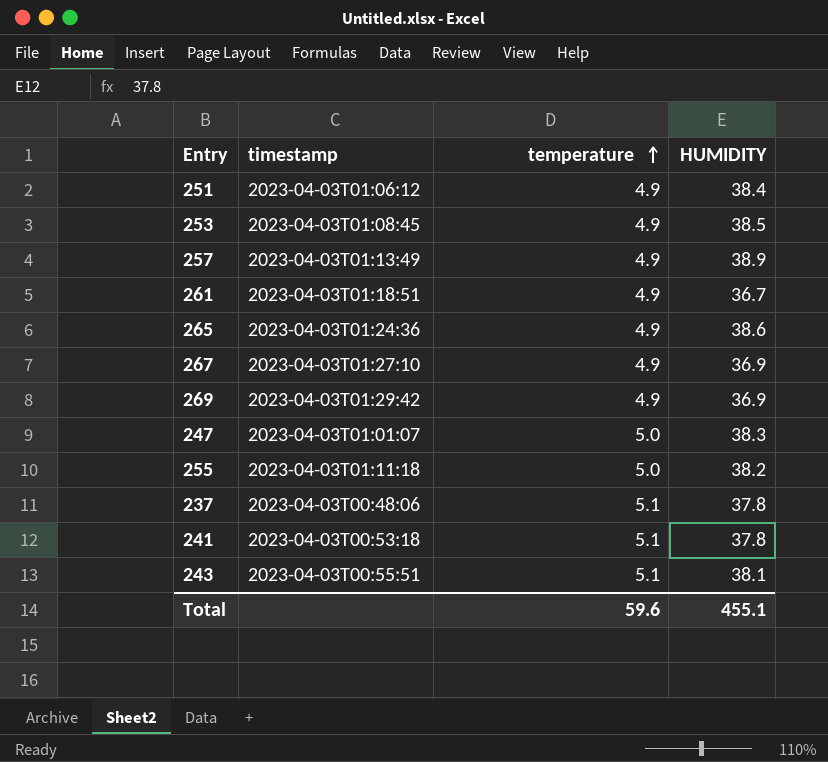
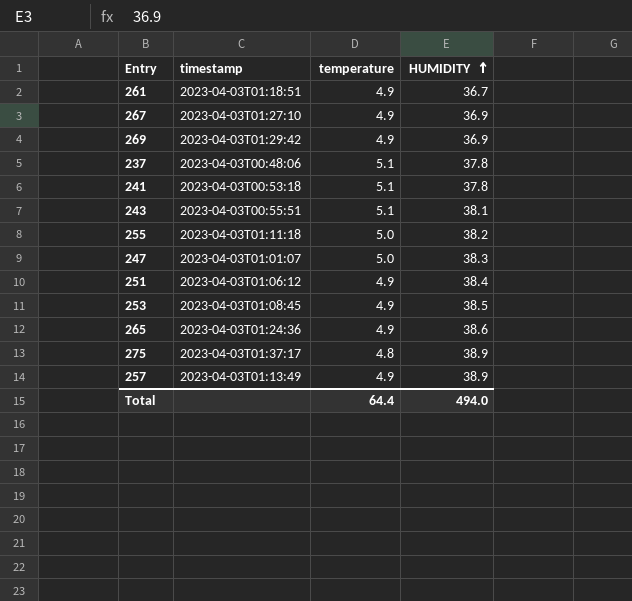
row order: temperature ascending -> HUMIDITY ascending
row 275: none -> 2023-04-03T01:37:17 | 4.8 | 38.9
Total | temperature: 59.6 -> 64.4
Total | HUMIDITY: 455.1 -> 494.0

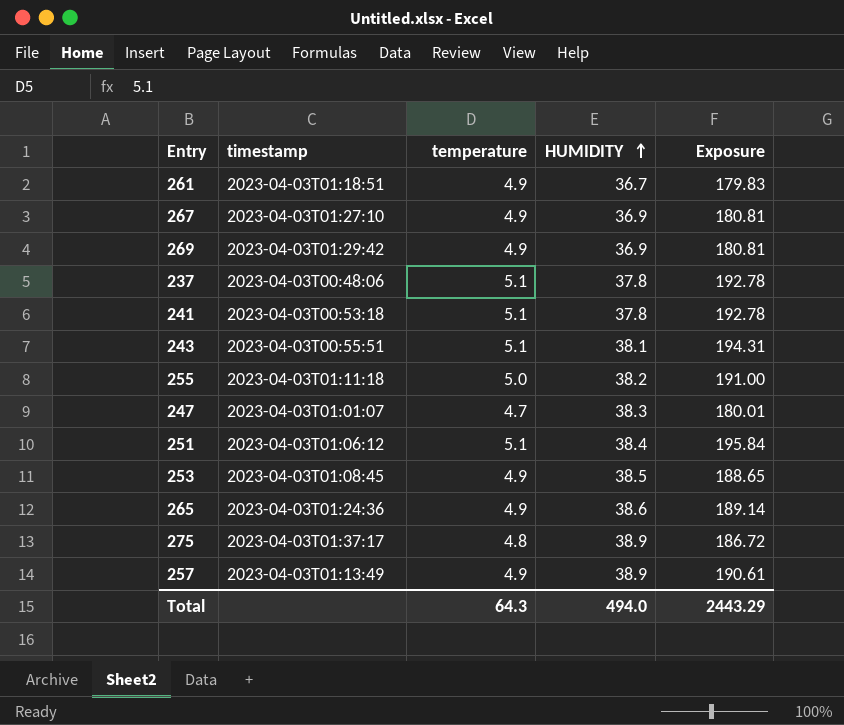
column Exposure | formula: none -> [temperature] * [HUMIDITY]
247 | temperature: 5.0 -> 4.7
251 | temperature: 4.9 -> 5.1
Total | temperature: 64.4 -> 64.3

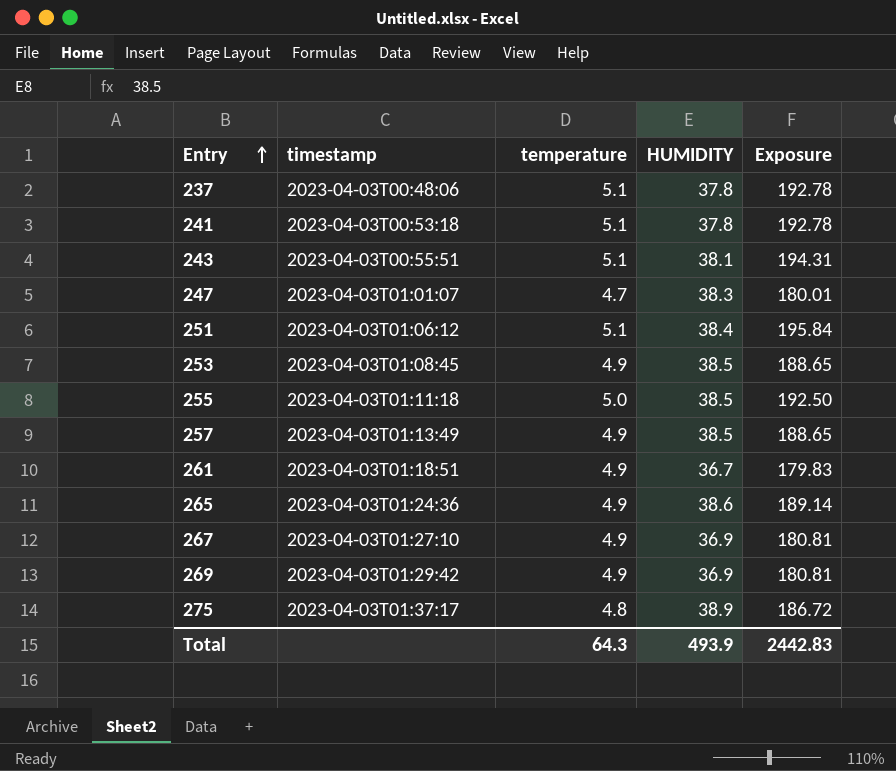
row order: HUMIDITY ascending -> Entry ascending
255 | HUMIDITY: 38.2 -> 38.5
255 | Exposure: 191.00 -> 192.50
257 | HUMIDITY: 38.9 -> 38.5
257 | Exposure: 190.61 -> 188.65
Total | HUMIDITY: 494.0 -> 493.9
Total | Exposure: 2443.29 -> 2442.83

